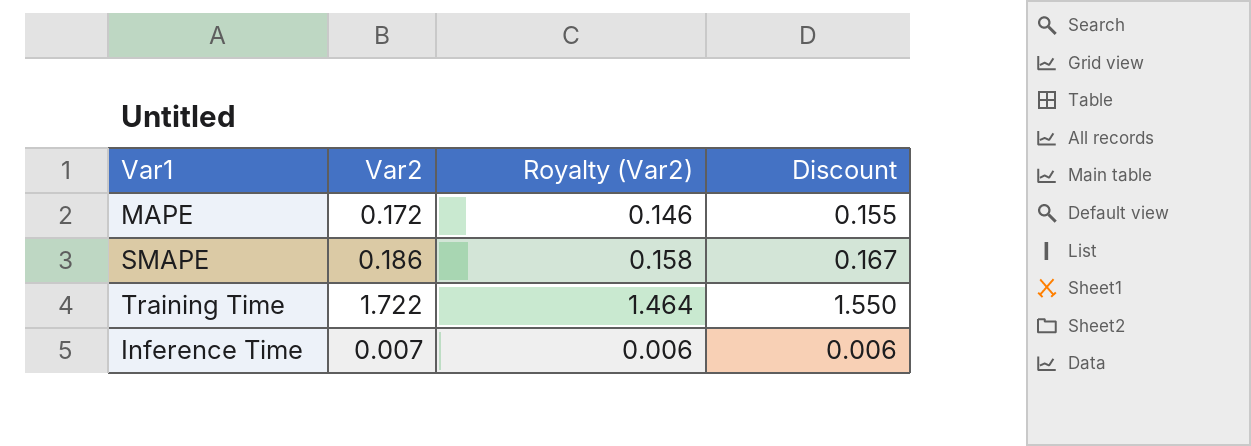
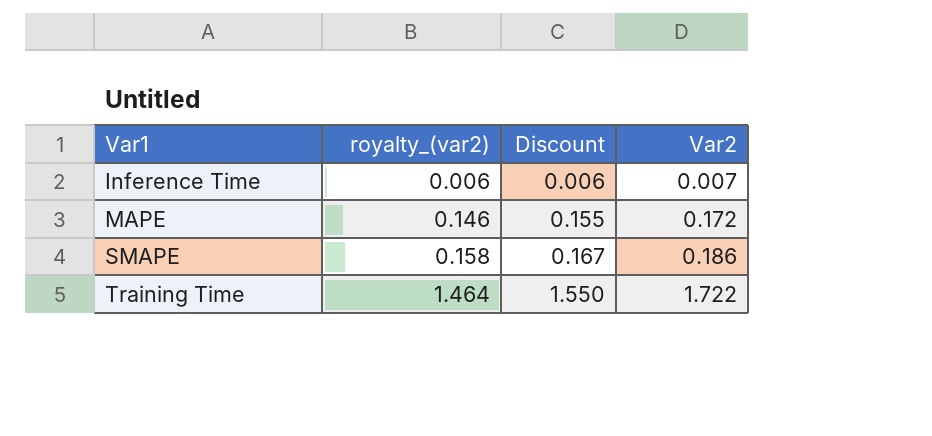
row order: none -> Var1 ascending
column name: Royalty (Var2) -> royalty_(var2)
column Var2 | position: 2 -> 4

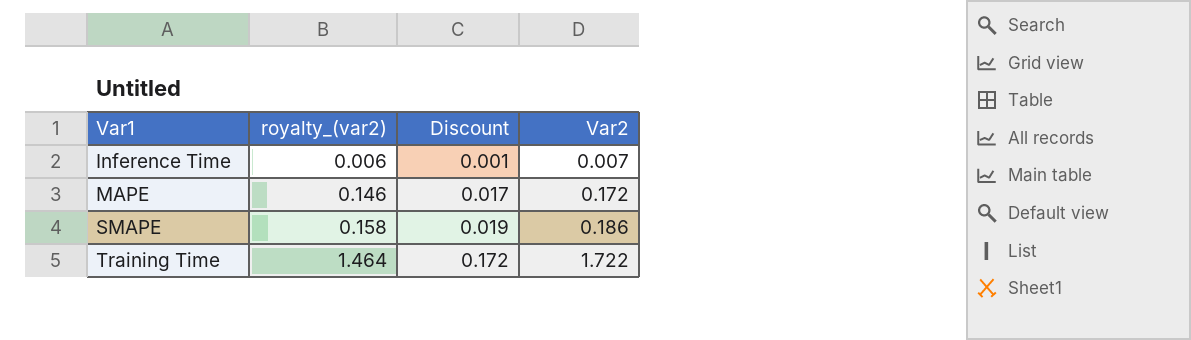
column Discount | formula: [Var2] * 0.9 -> [Var2] * 0.1

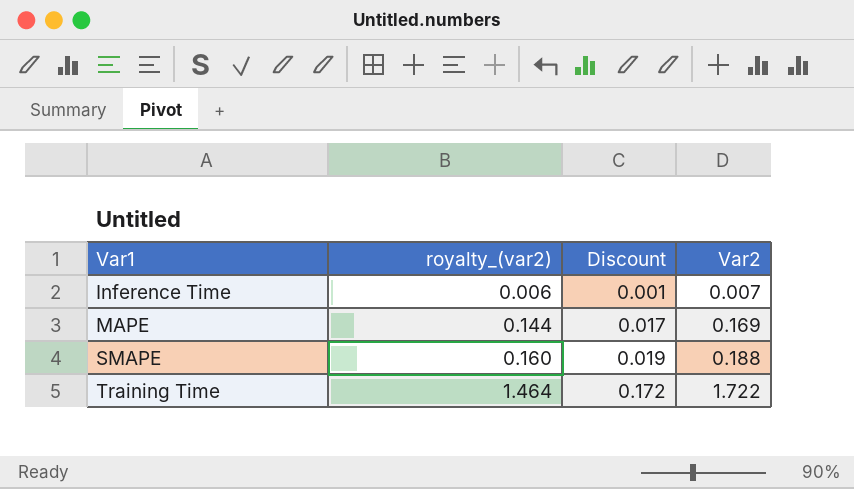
MAPE | royalty_(var2): 0.146 -> 0.144
MAPE | Var2: 0.172 -> 0.169
SMAPE | royalty_(var2): 0.158 -> 0.160
SMAPE | Var2: 0.186 -> 0.188

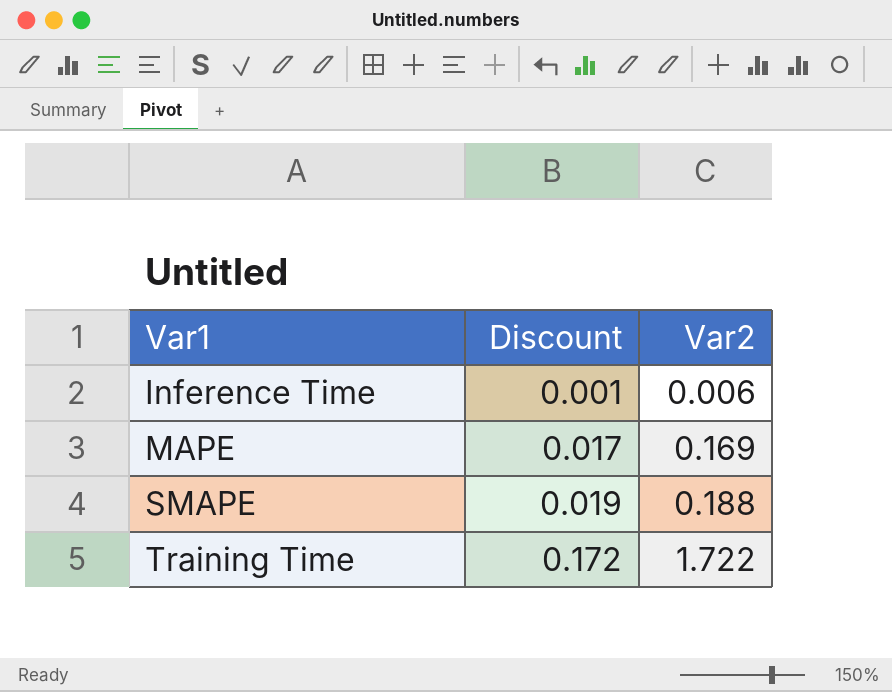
column royalty_(var2) | formula: [Var2] * 0.85 -> none
Inference Time | Var2: 0.007 -> 0.006

